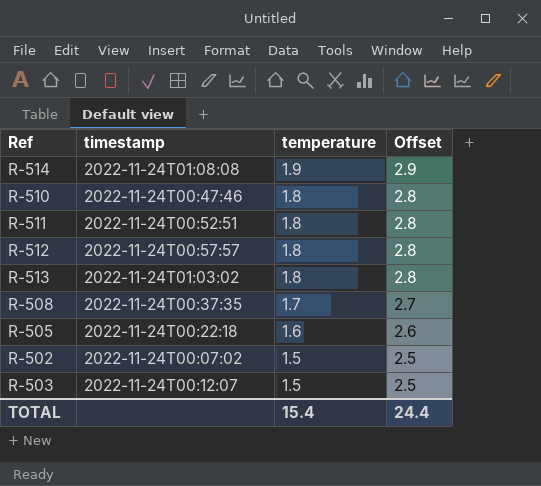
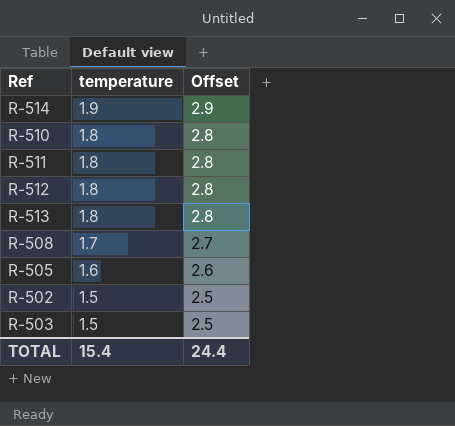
column timestamp | position: 2 -> none

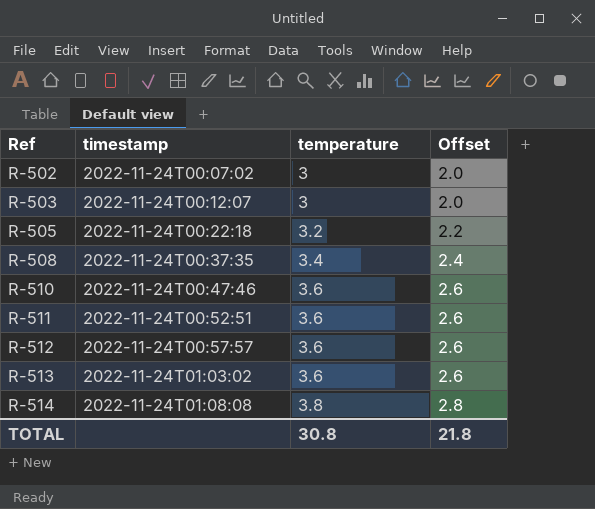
row order: temperature descending -> Ref ascending
column timestamp | position: none -> 2
column Offset | formula: [temperature] + 1 -> [temperature] - 1
R-502 | temperature: 1.5 -> 3
R-503 | temperature: 1.5 -> 3
R-505 | temperature: 1.6 -> 3.2
R-508 | temperature: 1.7 -> 3.4
R-510 | temperature: 1.8 -> 3.6
R-511 | temperature: 1.8 -> 3.6
R-512 | temperature: 1.8 -> 3.6
R-513 | temperature: 1.8 -> 3.6
R-514 | temperature: 1.9 -> 3.8
TOTAL | temperature: 15.4 -> 30.8
TOTAL | Offset: 24.4 -> 21.8

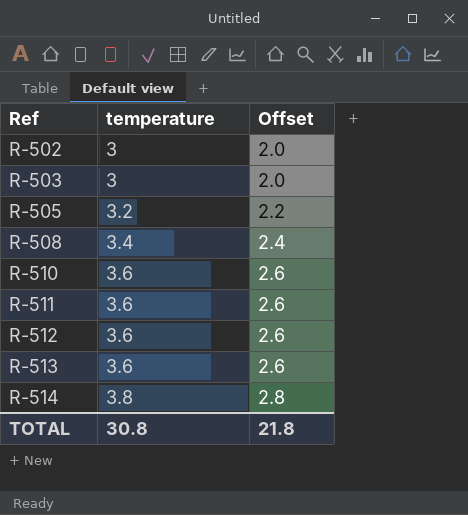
column timestamp | position: 2 -> none

